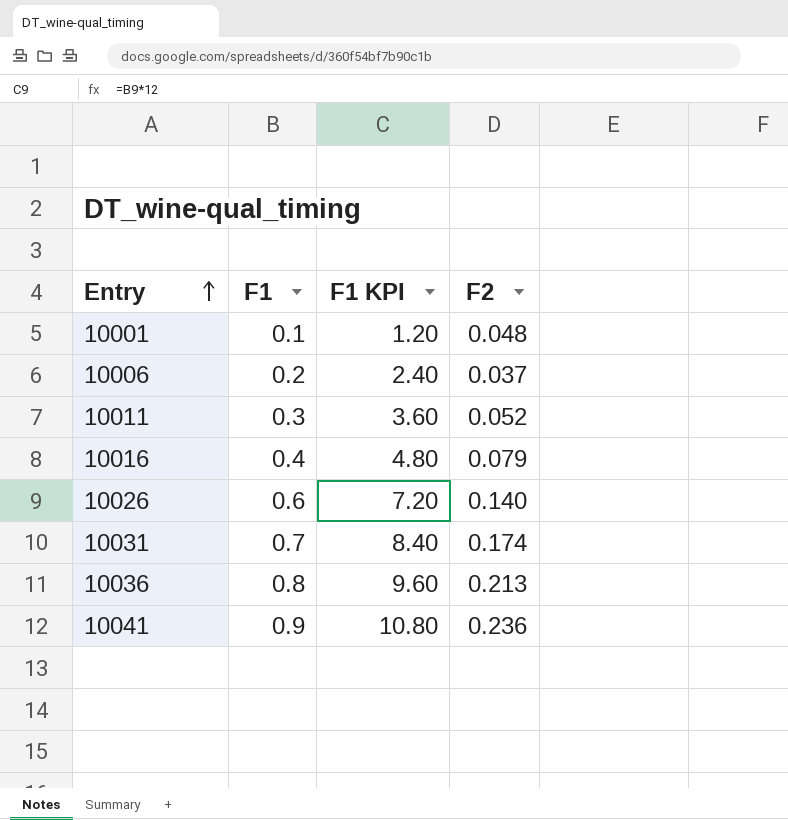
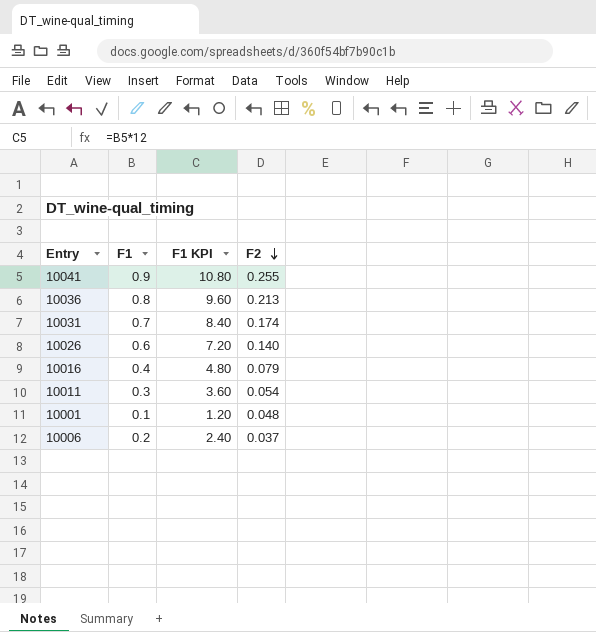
row order: Entry ascending -> F2 descending
10041 | F2: 0.236 -> 0.255
10011 | F2: 0.052 -> 0.054

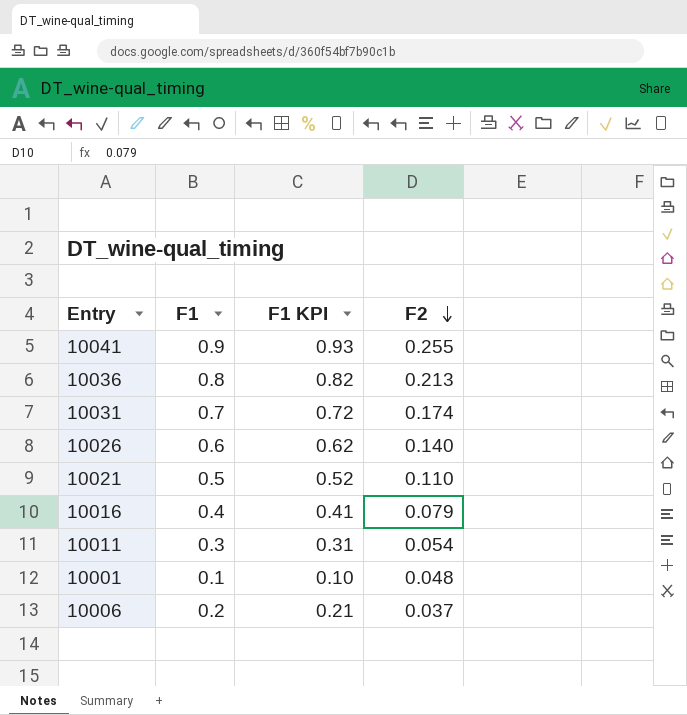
column F1 KPI | formula: [F1] * 12 -> [F1] * 1.03
row 10021: none -> 0.5 | 0.52 | 0.110

